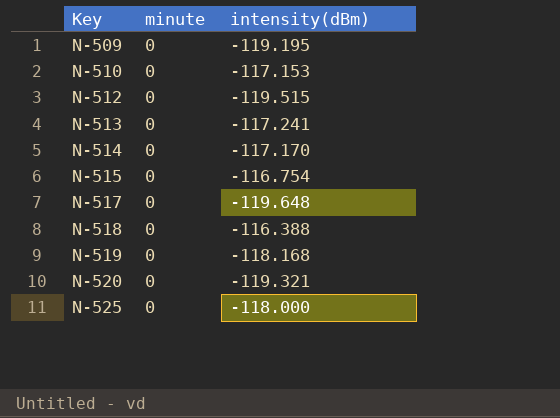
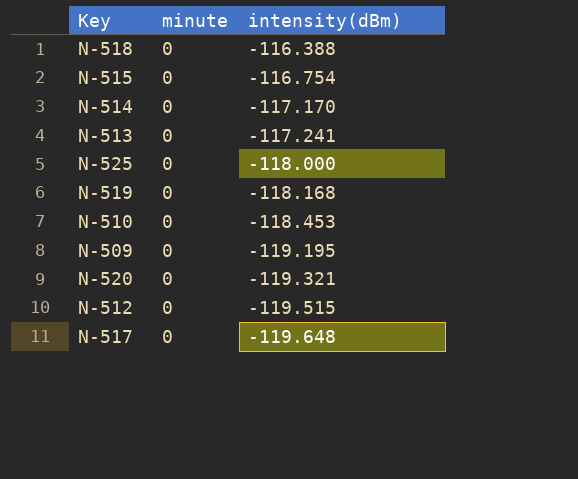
row order: Key ascending -> intensity(dBm) descending
N-510 | intensity(dBm): -117.153 -> -118.453

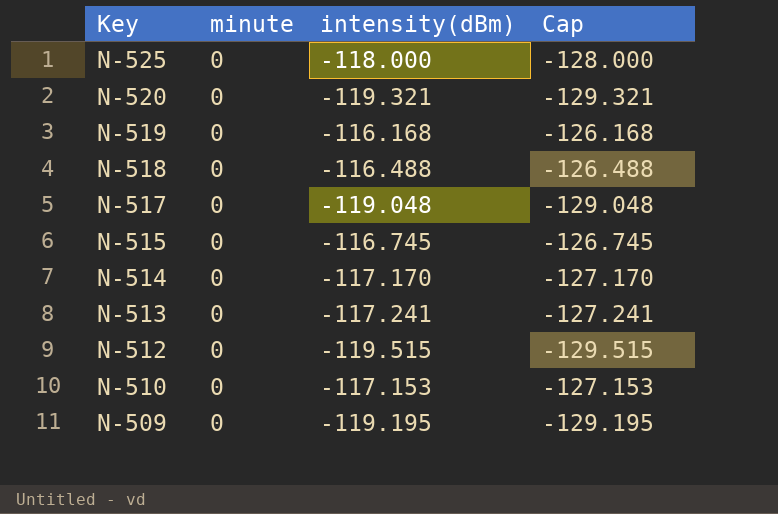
row order: intensity(dBm) descending -> Key descending
column Cap | formula: none -> [intensity(dBm)] - 10
N-519 | intensity(dBm): -118.168 -> -116.168
N-518 | intensity(dBm): -116.388 -> -116.488
N-517 | intensity(dBm): -119.648 -> -119.048
N-515 | intensity(dBm): -116.754 -> -116.745
N-510 | intensity(dBm): -118.453 -> -117.153

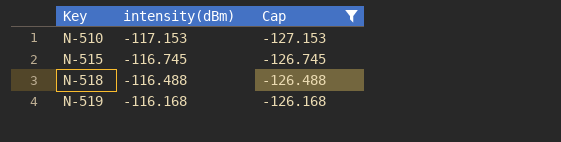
filter: none -> Cap >= -127.153
row order: Key descending -> Key ascending
column minute | position: 2 -> none

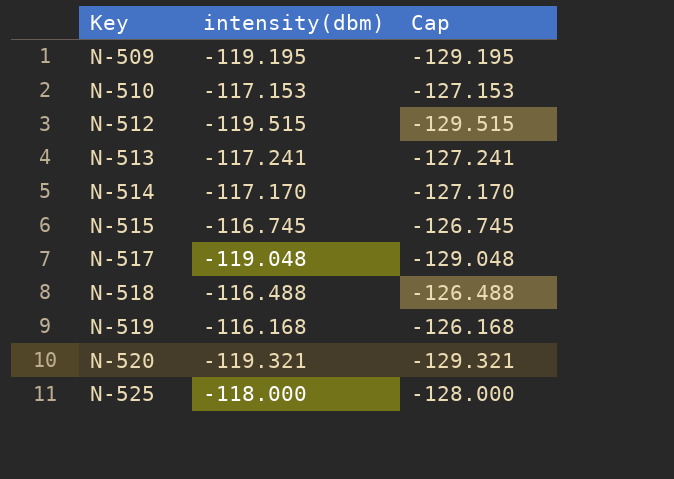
filter: Cap >= -127.153 -> none
column name: intensity(dBm) -> intensity(dbm)

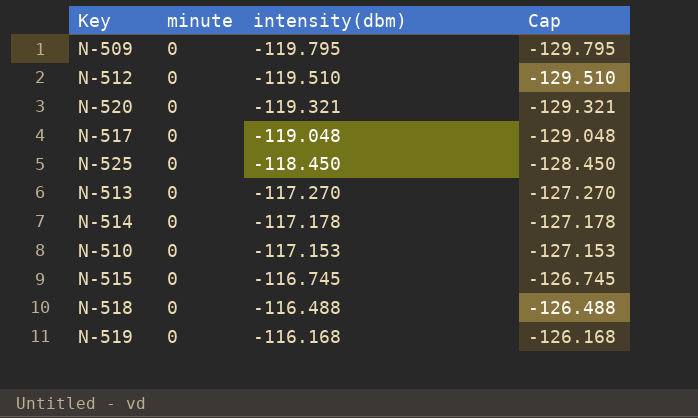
row order: Key ascending -> intensity(dbm) ascending
column minute | position: none -> 2
N-509 | intensity(dbm): -119.195 -> -119.795
N-509 | Cap: -129.195 -> -129.795
N-512 | intensity(dbm): -119.515 -> -119.510
N-512 | Cap: -129.515 -> -129.510
N-525 | intensity(dbm): -118.000 -> -118.450
N-525 | Cap: -128.000 -> -128.450
N-513 | intensity(dbm): -117.241 -> -117.270
N-513 | Cap: -127.241 -> -127.270
N-514 | intensity(dbm): -117.170 -> -117.178
N-514 | Cap: -127.170 -> -127.178

